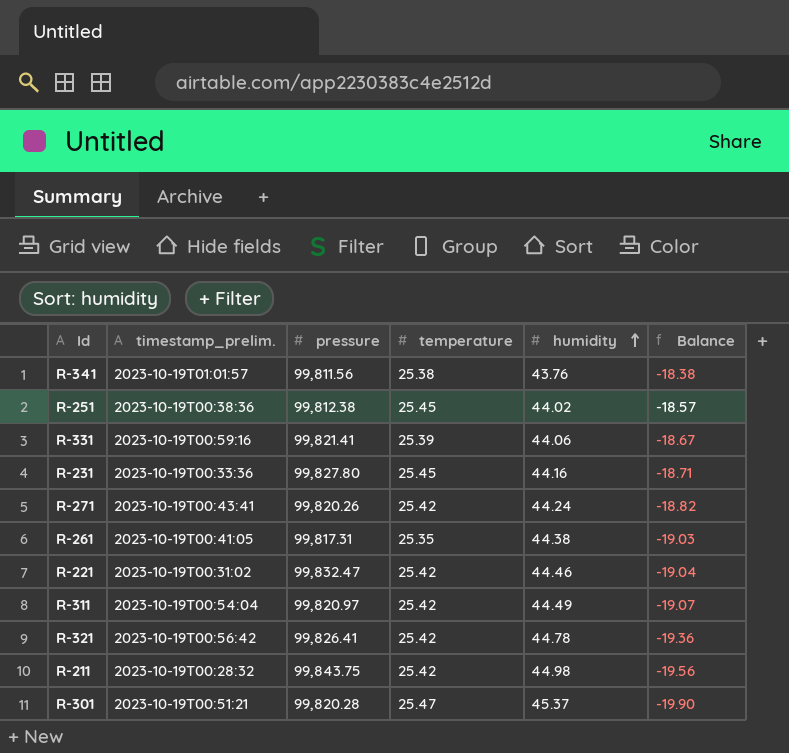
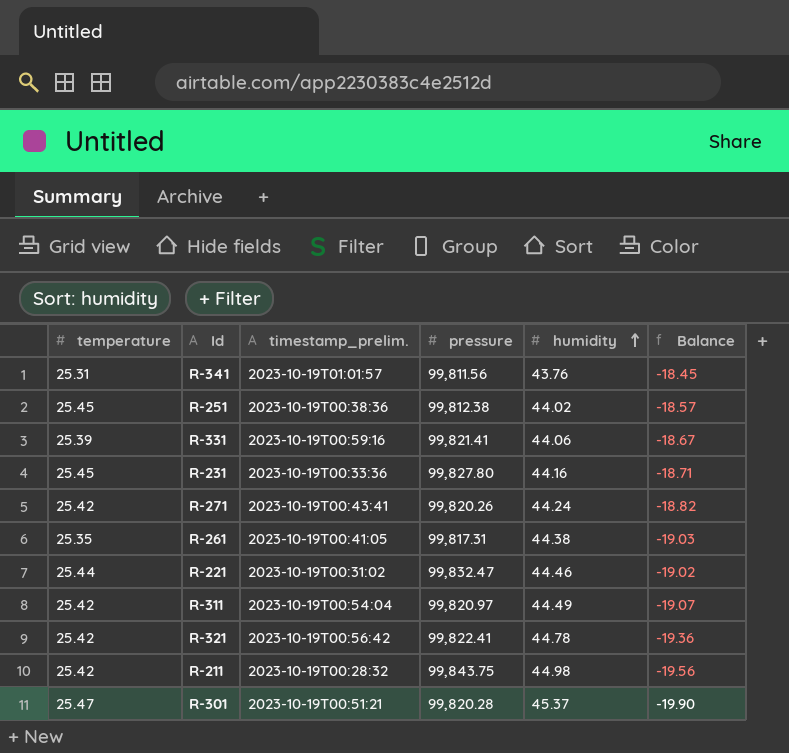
column temperature | position: 4 -> 1
R-341 | temperature: 25.38 -> 25.31
R-341 | Balance: -18.38 -> -18.45
R-221 | temperature: 25.42 -> 25.44
R-221 | Balance: -19.04 -> -19.02
R-321 | pressure: 99,826.41 -> 99,822.41

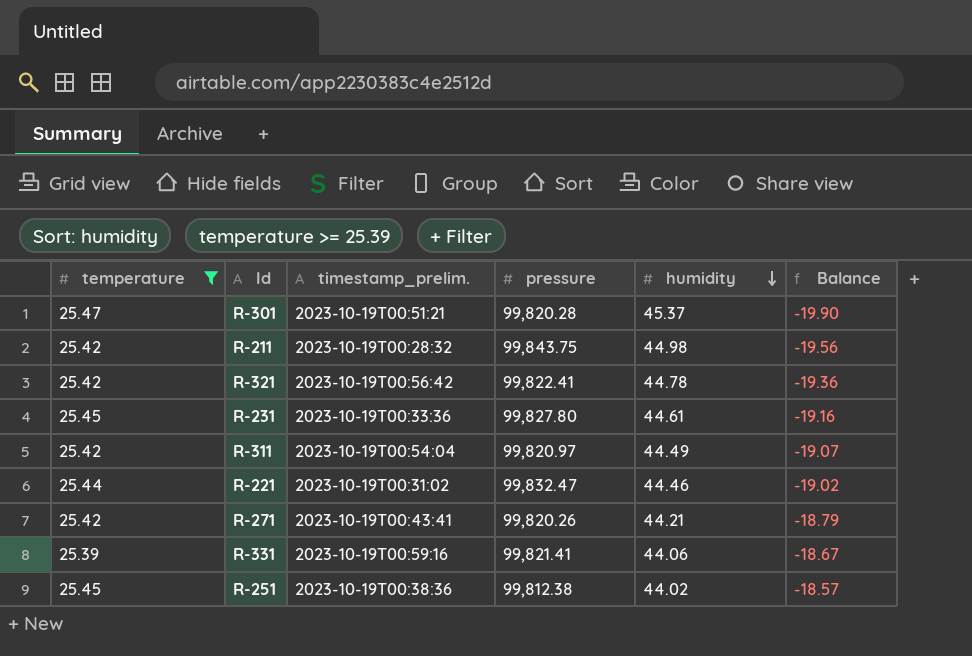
filter: none -> temperature >= 25.39
row order: humidity ascending -> humidity descending
R-231 | humidity: 44.16 -> 44.61
R-231 | Balance: -18.71 -> -19.16
R-271 | humidity: 44.24 -> 44.21
R-271 | Balance: -18.82 -> -18.79

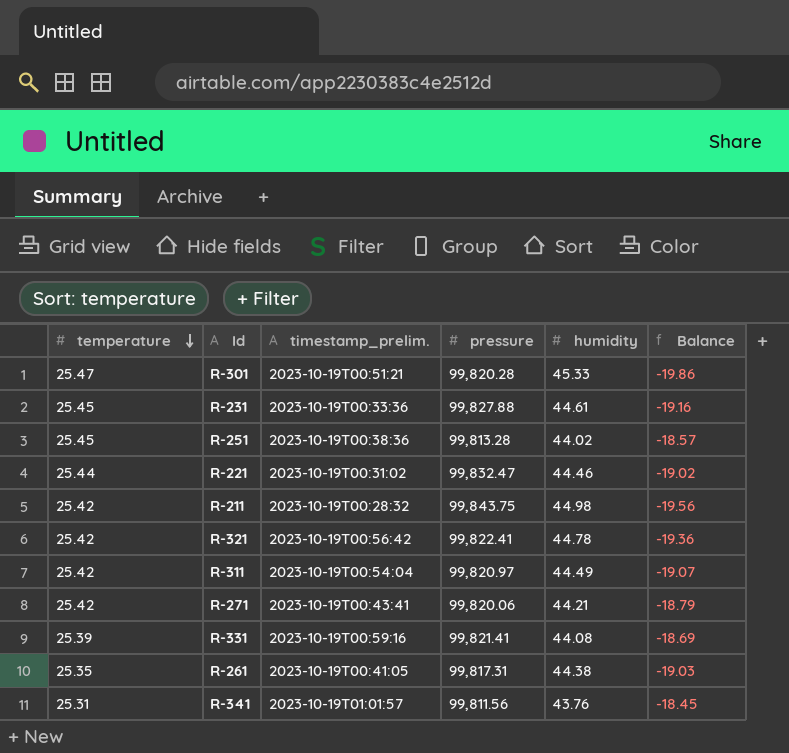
filter: temperature >= 25.39 -> none
row order: humidity descending -> temperature descending
R-301 | humidity: 45.37 -> 45.33
R-301 | Balance: -19.90 -> -19.86
R-231 | pressure: 99,827.80 -> 99,827.88
R-251 | pressure: 99,812.38 -> 99,813.28
R-271 | pressure: 99,820.26 -> 99,820.06
R-331 | humidity: 44.06 -> 44.08
R-331 | Balance: -18.67 -> -18.69

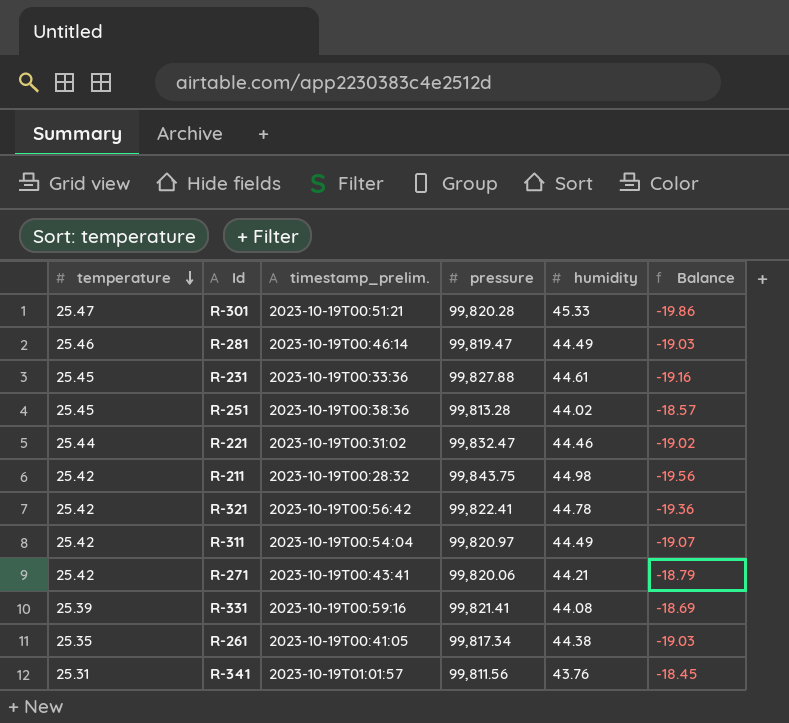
row R-281: none -> 25.46 | 2023-10-19T00:46:14 | 99,819.47 | 44.49 | -19.03
R-261 | pressure: 99,817.31 -> 99,817.34

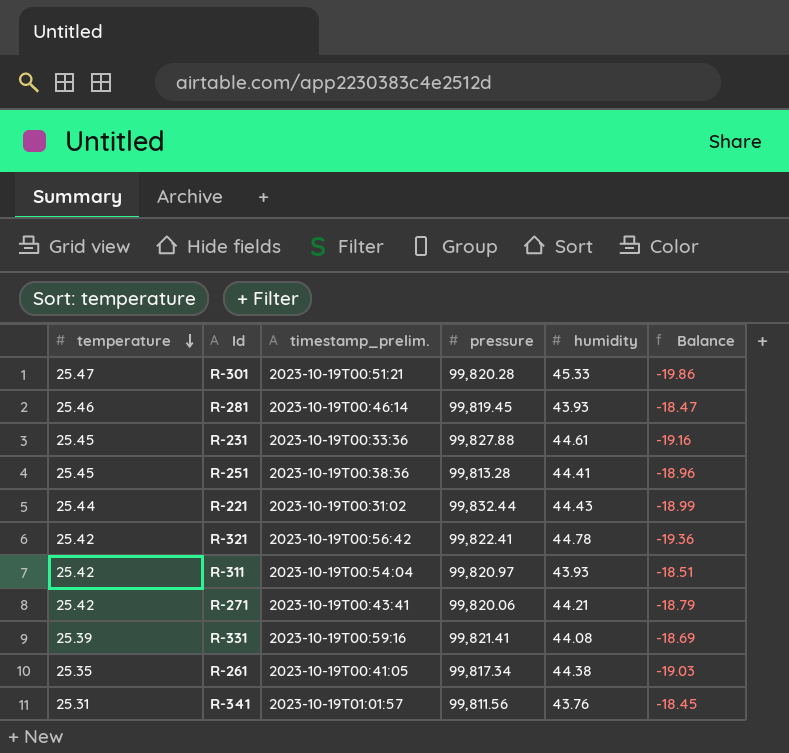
row R-211: 25.42 | 2023-10-19T00:28:32 | 99,843.75 | 44.98 | -19.56 -> none
R-281 | pressure: 99,819.47 -> 99,819.45
R-281 | humidity: 44.49 -> 43.93
R-281 | Balance: -19.03 -> -18.47
R-251 | humidity: 44.02 -> 44.41
R-251 | Balance: -18.57 -> -18.96
R-221 | pressure: 99,832.47 -> 99,832.44
R-221 | humidity: 44.46 -> 44.43
R-221 | Balance: -19.02 -> -18.99
R-311 | humidity: 44.49 -> 43.93
R-311 | Balance: -19.07 -> -18.51

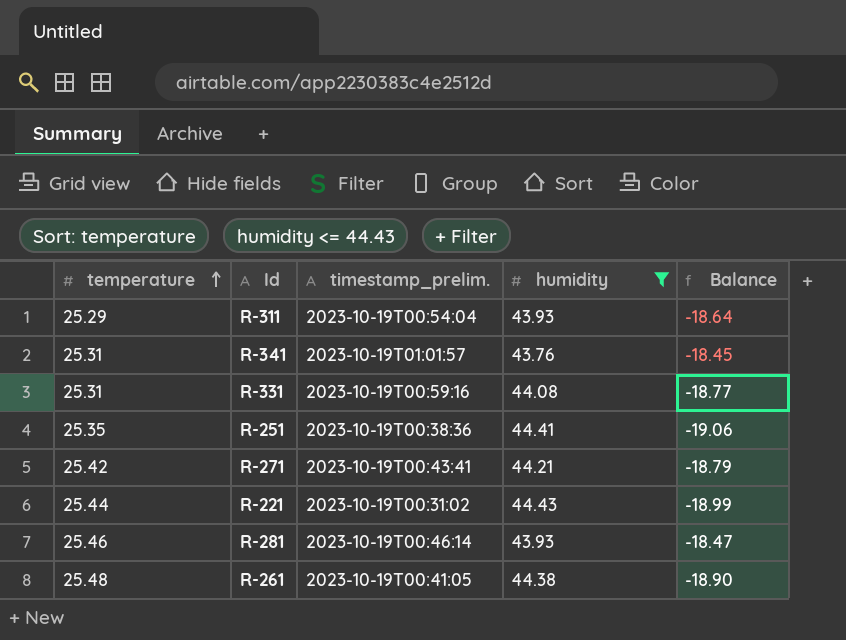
filter: none -> humidity <= 44.43
row order: temperature descending -> temperature ascending
column pressure | position: 4 -> none
R-311 | temperature: 25.42 -> 25.29
R-311 | Balance: -18.51 -> -18.64
R-331 | temperature: 25.39 -> 25.31
R-331 | Balance: -18.69 -> -18.77
R-251 | temperature: 25.45 -> 25.35
R-251 | Balance: -18.96 -> -19.06
R-261 | temperature: 25.35 -> 25.48
R-261 | Balance: -19.03 -> -18.90

